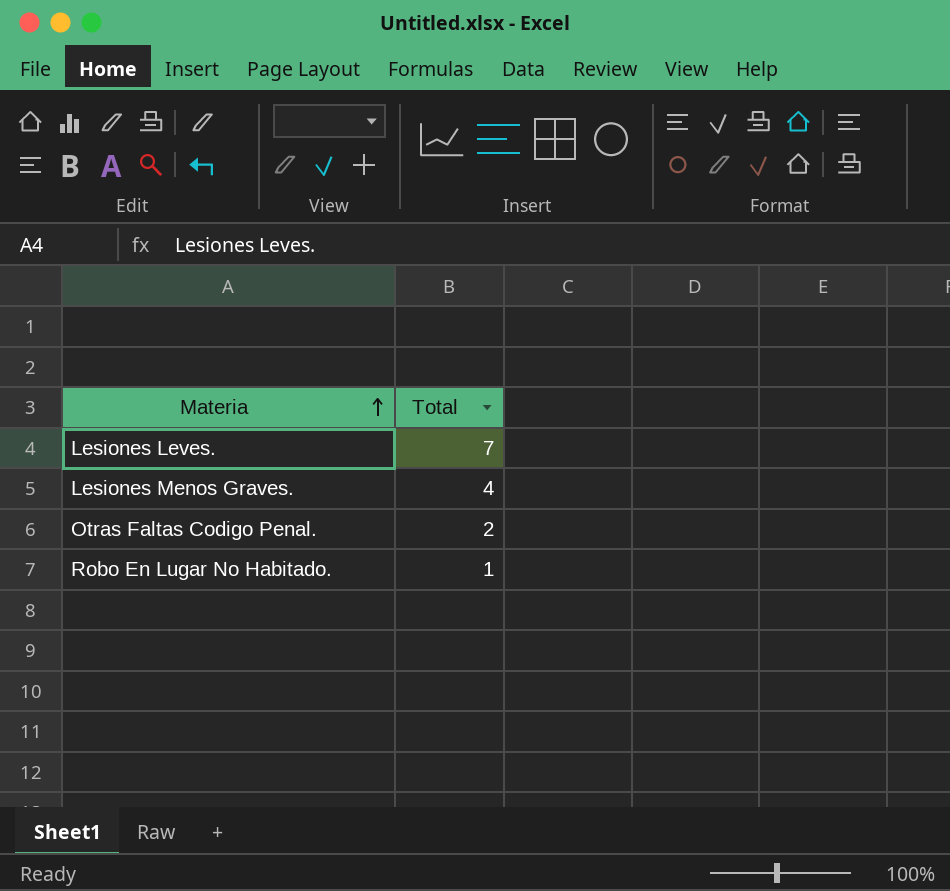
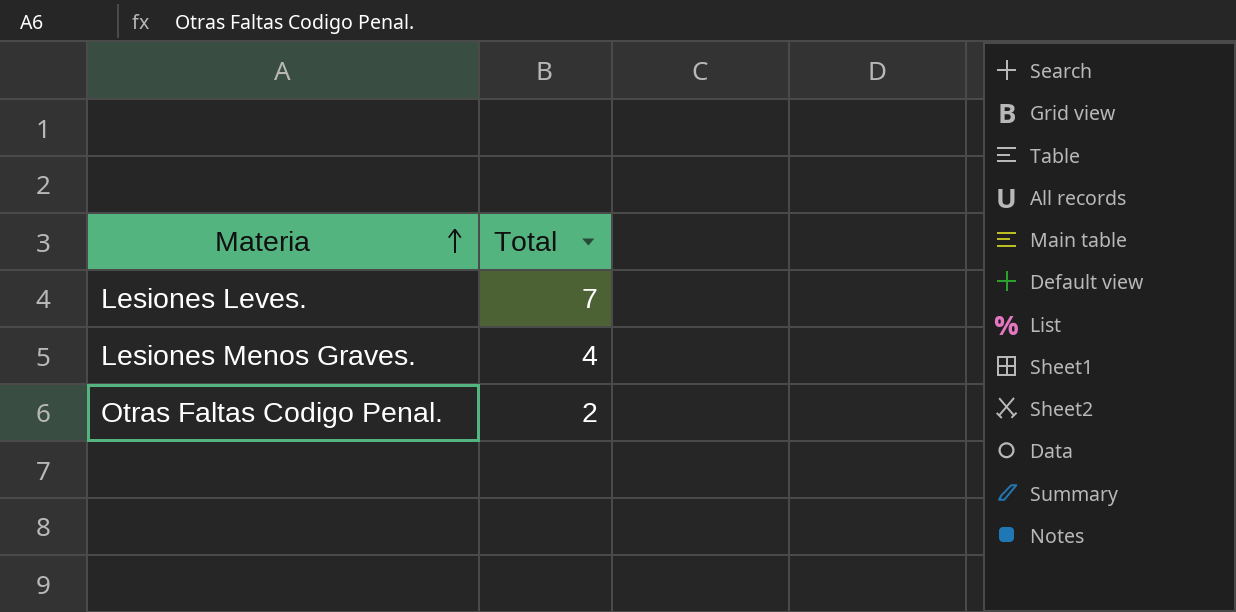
row Robo En Lugar No Habitado.: 1 -> none

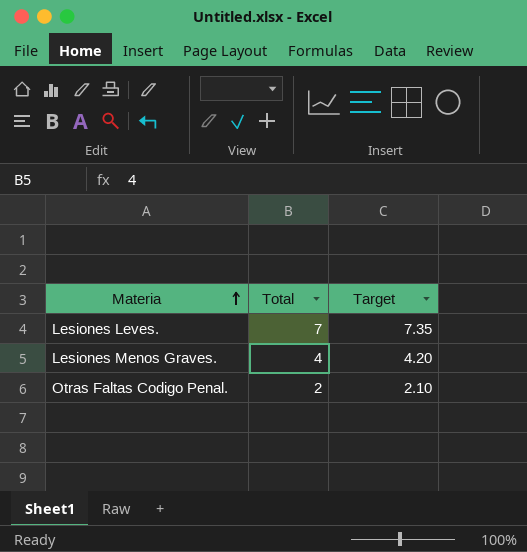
column Target | formula: none -> [Total] * 1.05

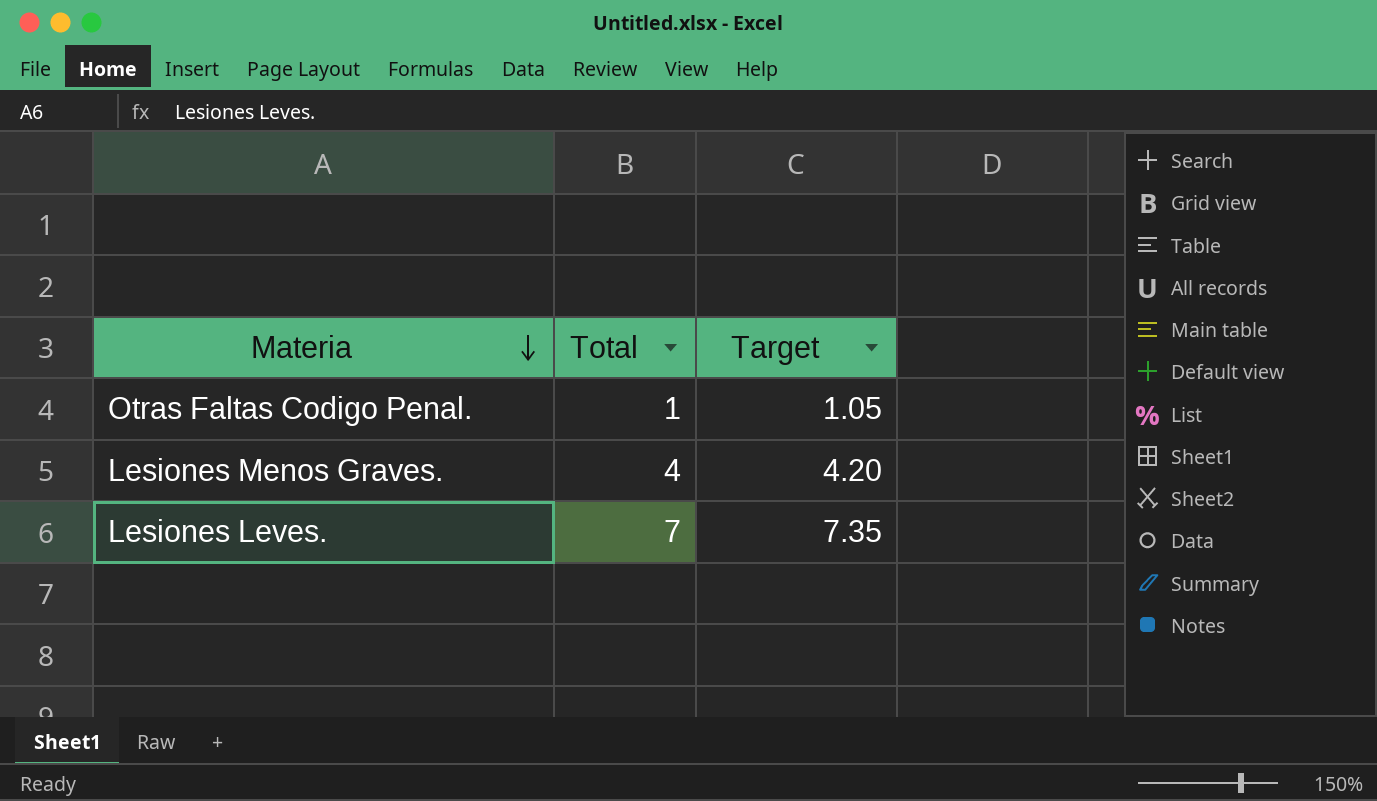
row order: Materia ascending -> Materia descending
Otras Faltas Codigo Penal. | Total: 2 -> 1
Otras Faltas Codigo Penal. | Target: 2.10 -> 1.05

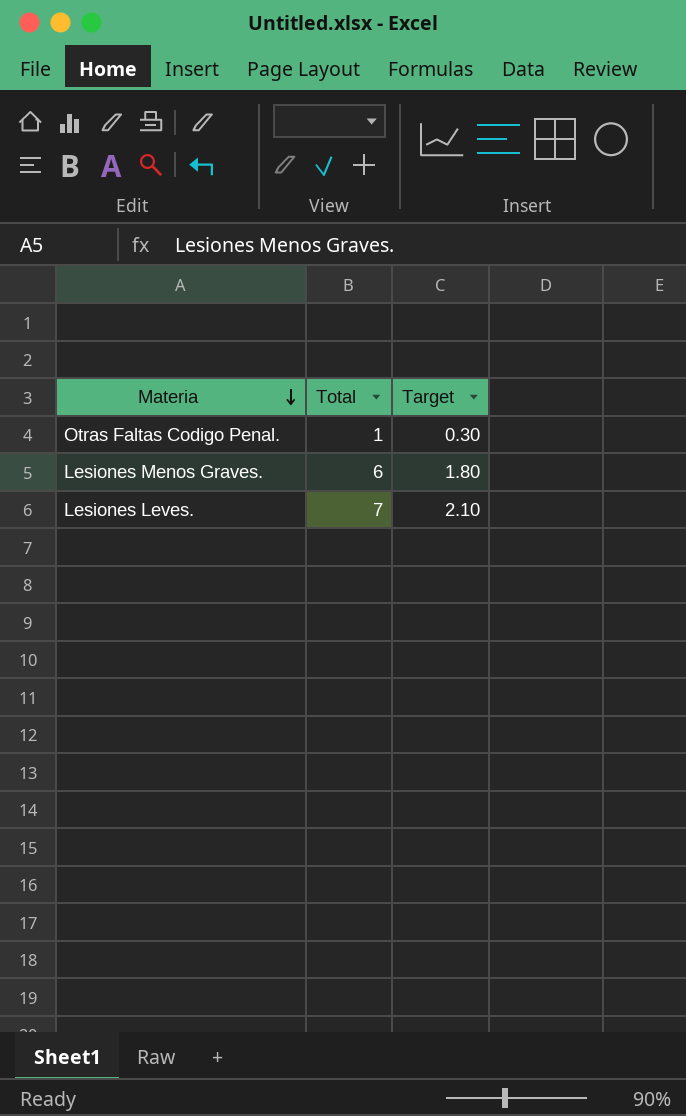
column Target | formula: [Total] * 1.05 -> [Total] * 0.3
Lesiones Menos Graves. | Total: 4 -> 6

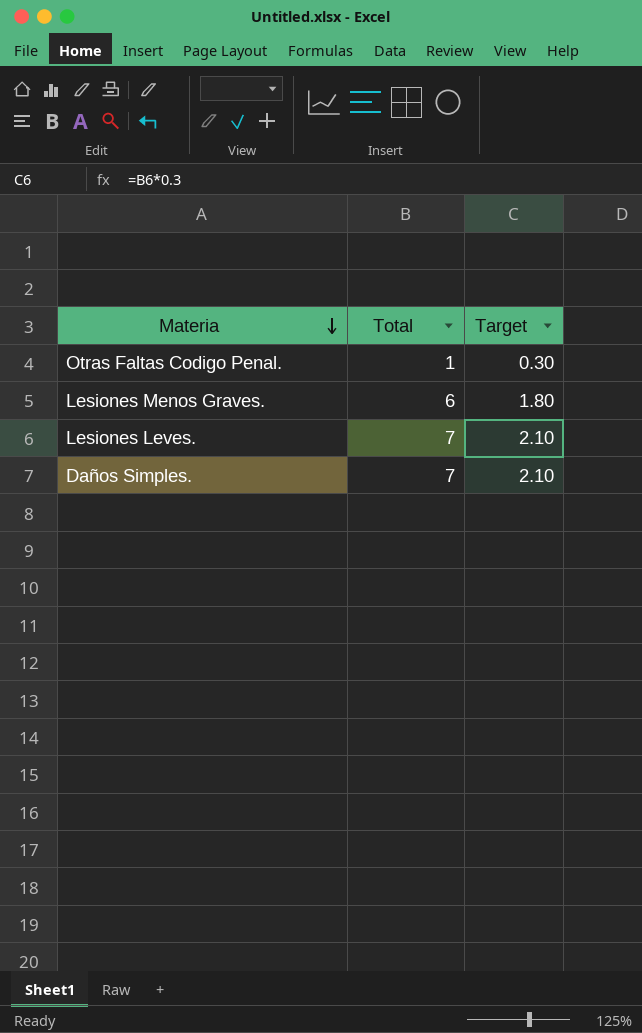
row Daños Simples.: none -> 7 | 2.10

